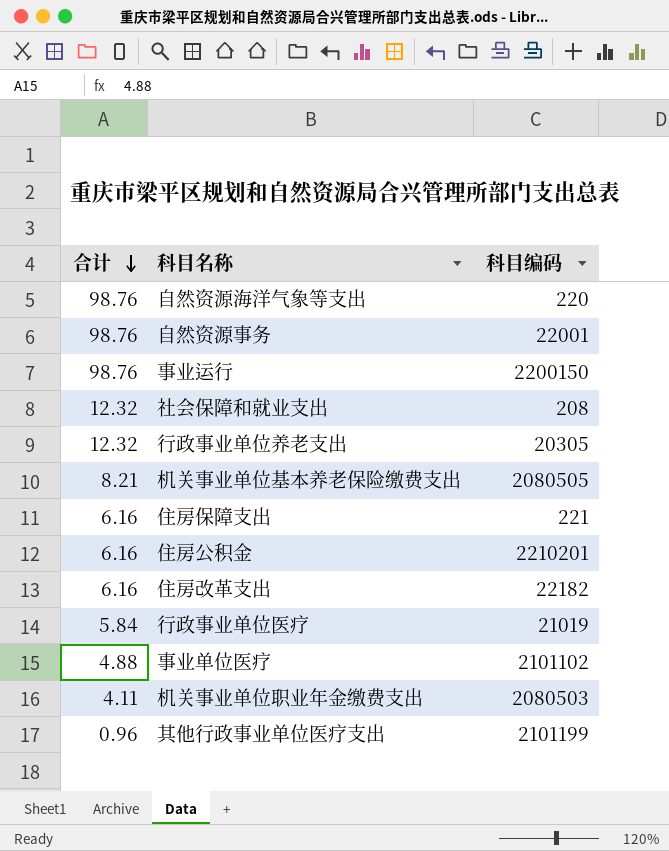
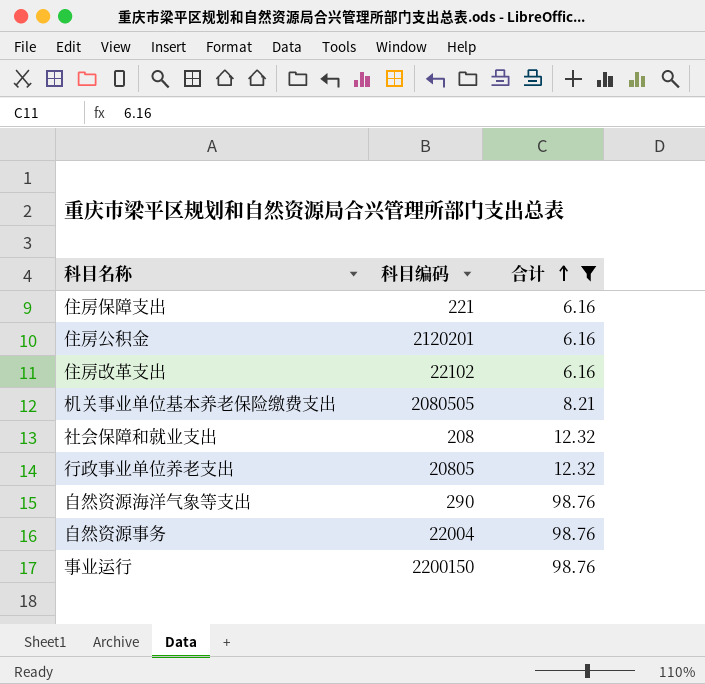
filter: none -> 合计 >= 6.16
row order: 合计 descending -> 合计 ascending
column 合计 | position: 1 -> 3
住房公积金 | 科目编码: 2210201 -> 2120201
住房改革支出 | 科目编码: 22182 -> 22102
行政事业单位养老支出 | 科目编码: 20305 -> 20805
自然资源海洋气象等支出 | 科目编码: 220 -> 290
自然资源事务 | 科目编码: 22001 -> 22004

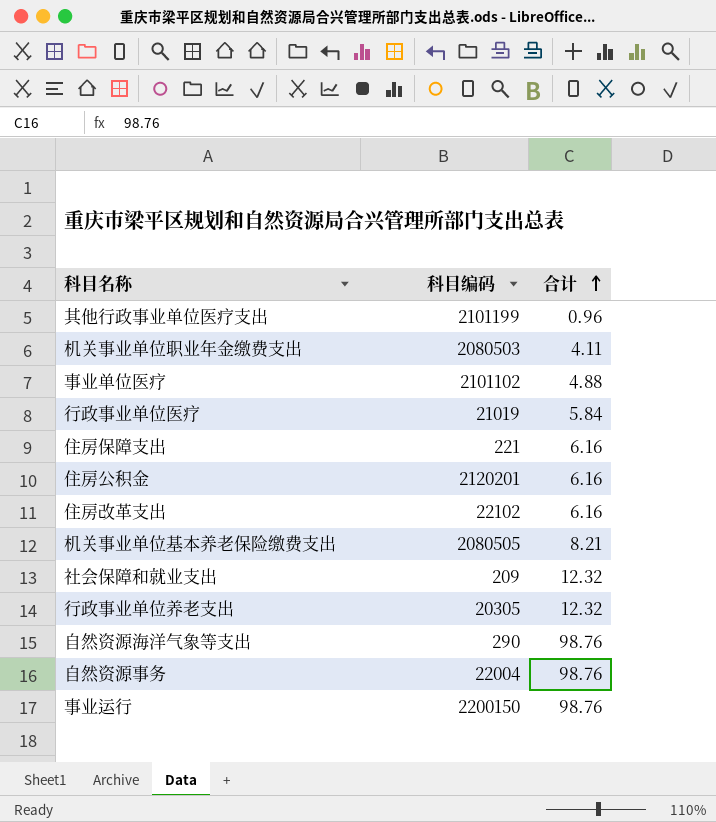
filter: 合计 >= 6.16 -> none
社会保障和就业支出 | 科目编码: 208 -> 209
行政事业单位养老支出 | 科目编码: 20805 -> 20305

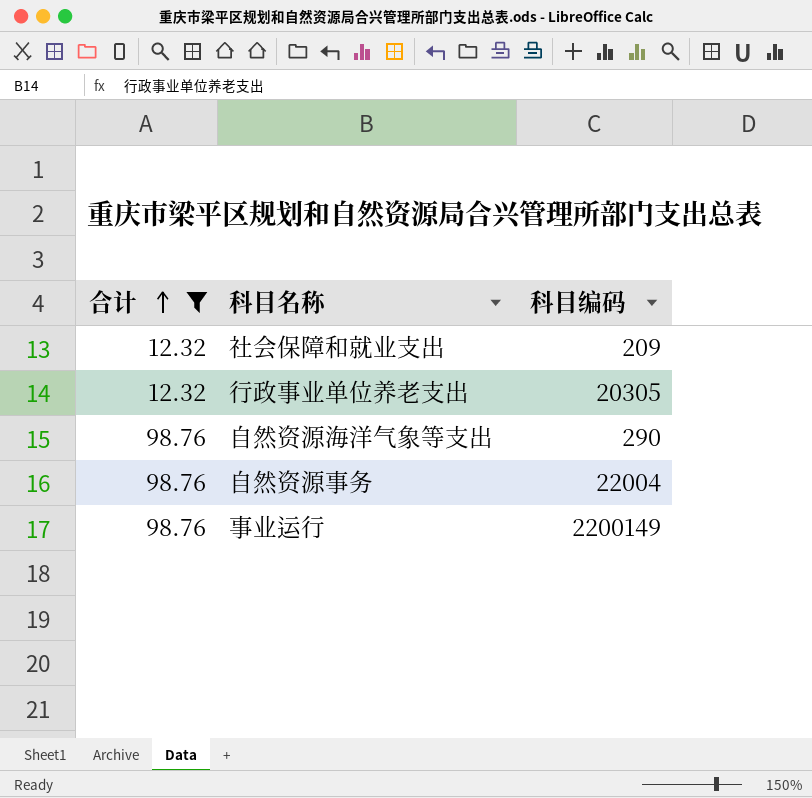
filter: none -> 合计 >= 12.32
column 合计 | position: 3 -> 1
事业运行 | 科目编码: 2200150 -> 2200149

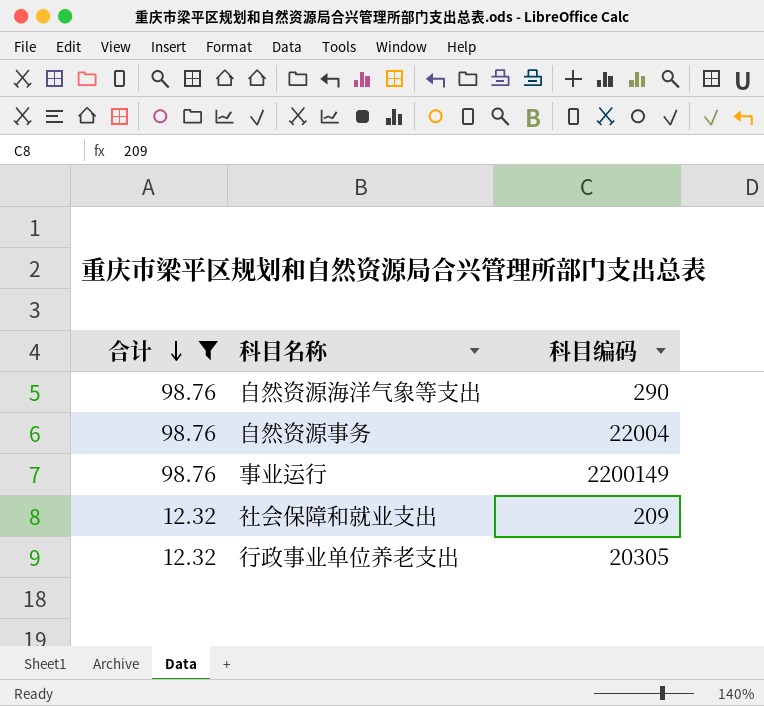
row order: 合计 ascending -> 合计 descending

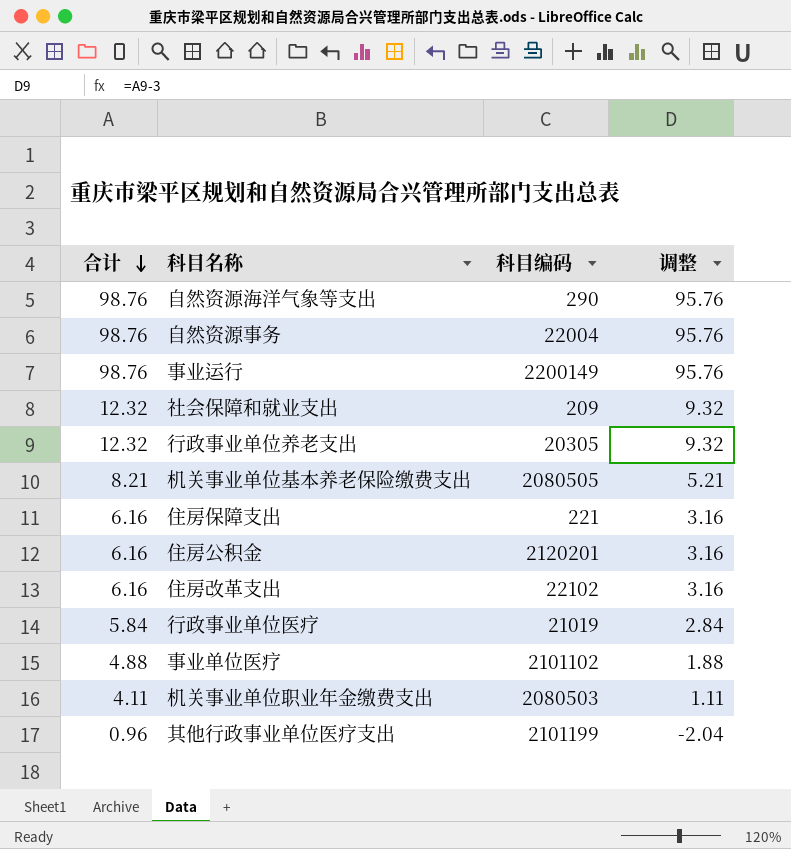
filter: 合计 >= 12.32 -> none
column 调整 | formula: none -> [合计] - 3

